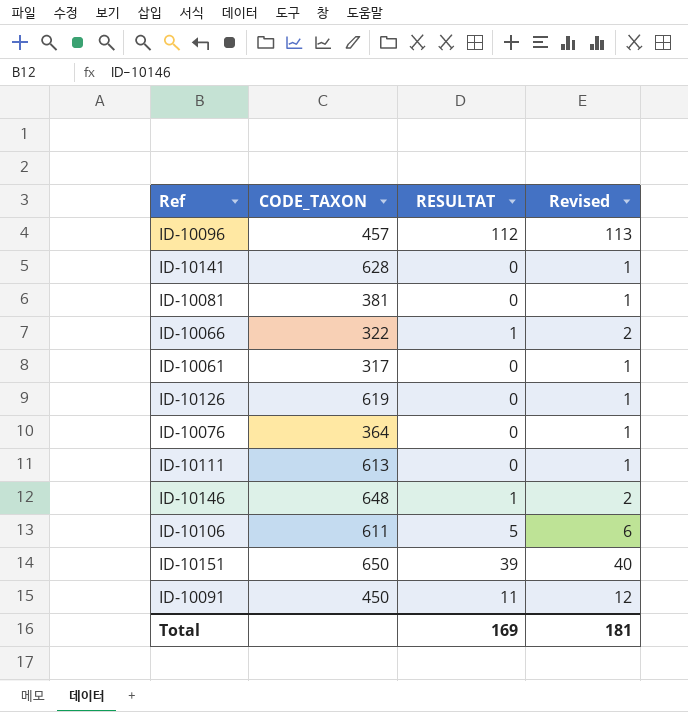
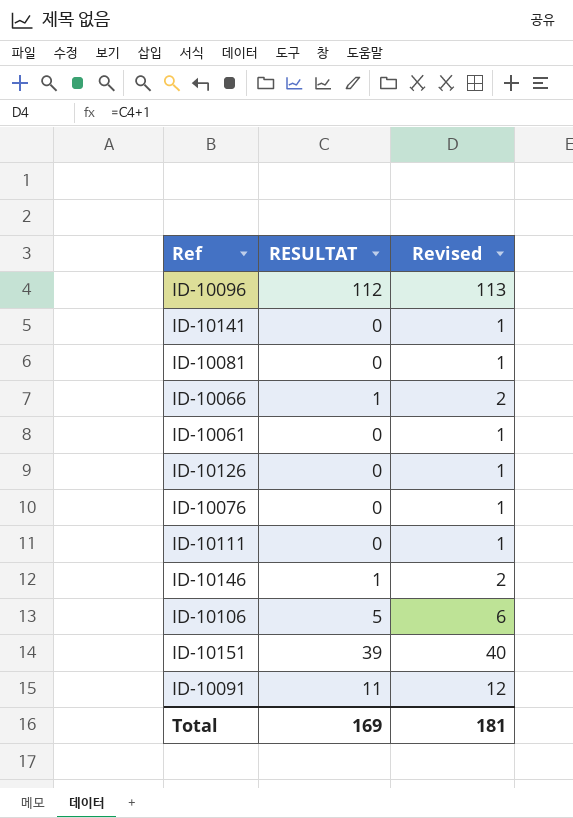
column CODE_TAXON | position: 2 -> none

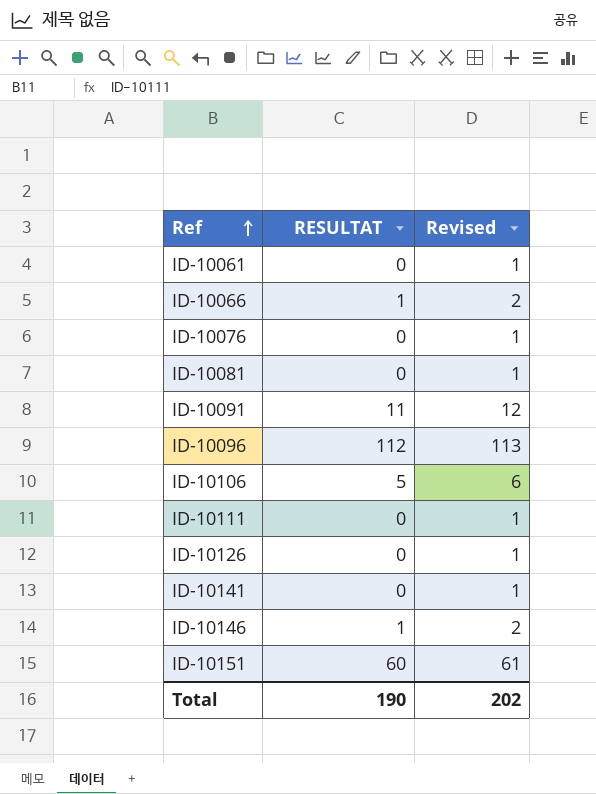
row order: none -> Ref ascending
ID-10151 | RESULTAT: 39 -> 60
ID-10151 | Revised: 40 -> 61
Total | RESULTAT: 169 -> 190
Total | Revised: 181 -> 202

